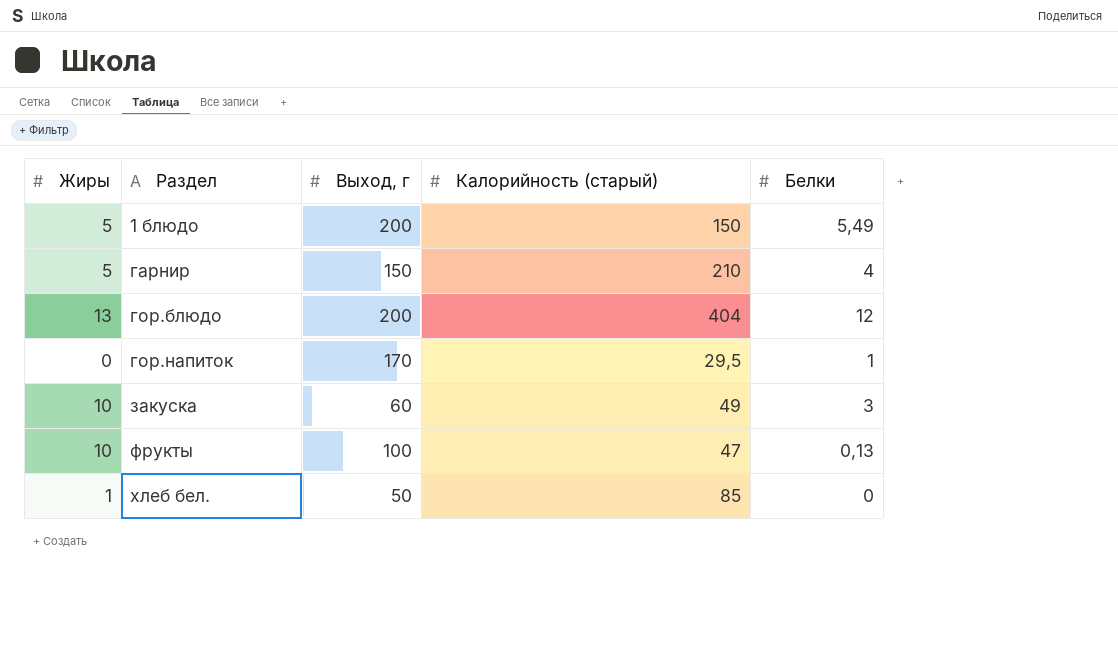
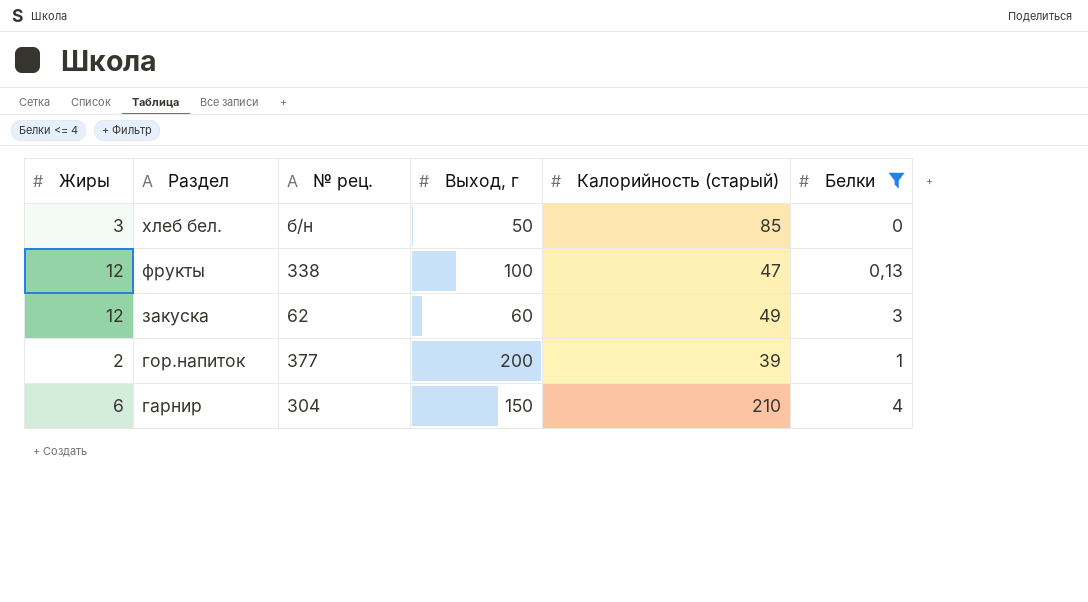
filter: none -> Белки <= 4
row order: Раздел ascending -> Раздел descending
column № рец. | position: none -> 3
хлеб бел. | Жиры: 1 -> 3
фрукты | Жиры: 10 -> 12
закуска | Жиры: 10 -> 12
гор.напиток | Жиры: 0 -> 2
гор.напиток | Выход, г: 170 -> 200
гор.напиток | Калорийность (старый): 29,5 -> 39
гарнир | Жиры: 5 -> 6

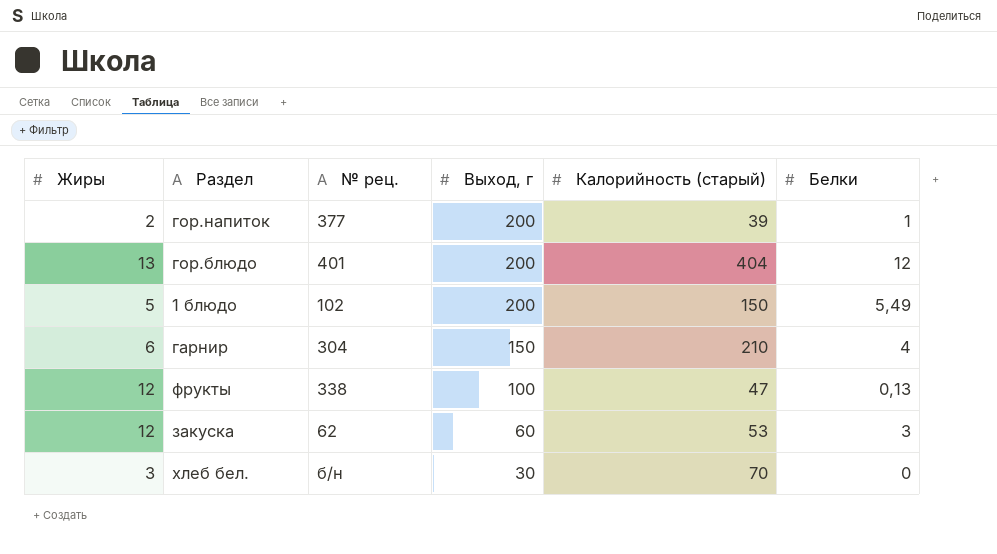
filter: Белки <= 4 -> none
row order: Раздел descending -> Выход, г descending
закуска | Калорийность (старый): 49 -> 53
хлеб бел. | Выход, г: 50 -> 30
хлеб бел. | Калорийность (старый): 85 -> 70

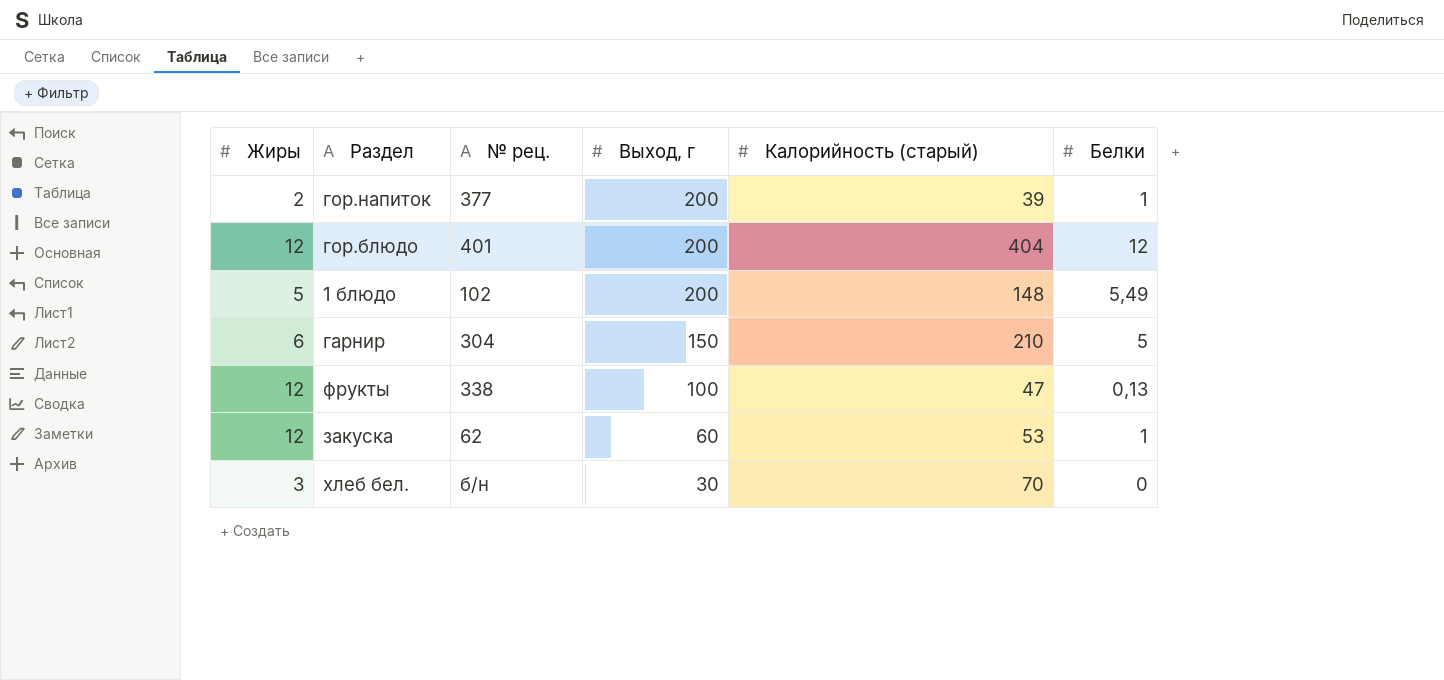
гор.блюдо | Жиры: 13 -> 12
1 блюдо | Калорийность (старый): 150 -> 148
гарнир | Белки: 4 -> 5
закуска | Белки: 3 -> 1

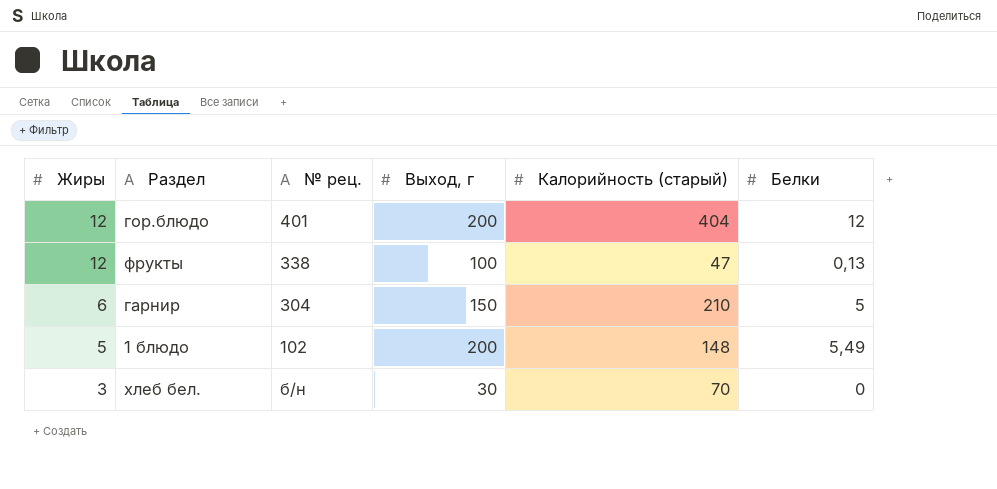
row order: Выход, г descending -> Жиры descending
row гор.напиток: 2 | 377 | 200 | 39 | 1 -> none
row закуска: 12 | 62 | 60 | 53 | 1 -> none

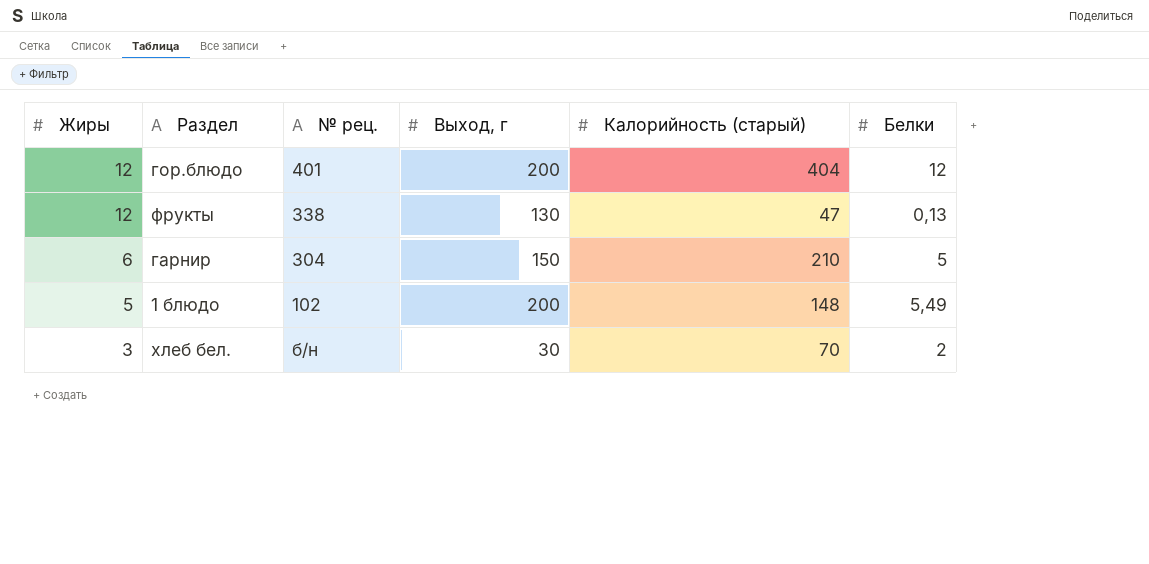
фрукты | Выход, г: 100 -> 130
хлеб бел. | Белки: 0 -> 2

